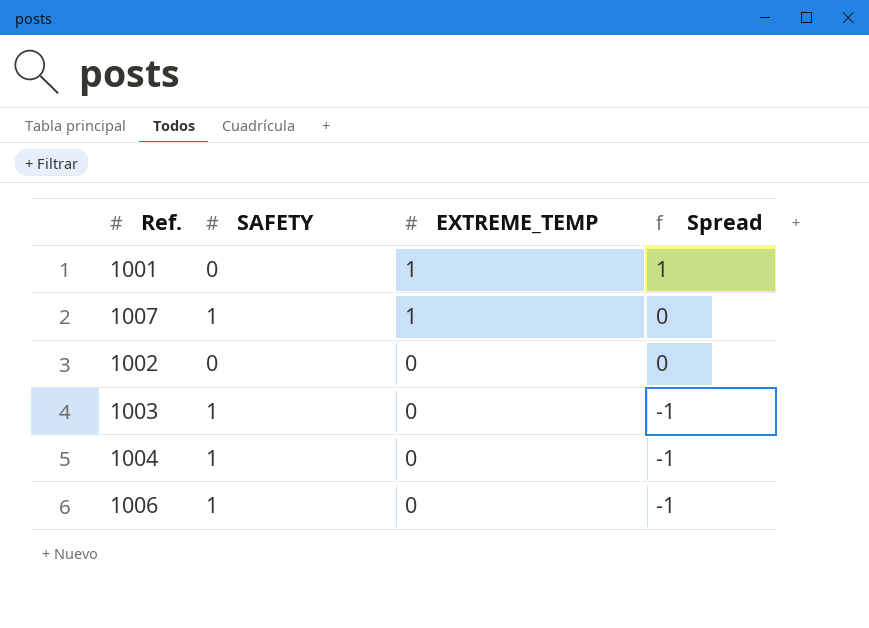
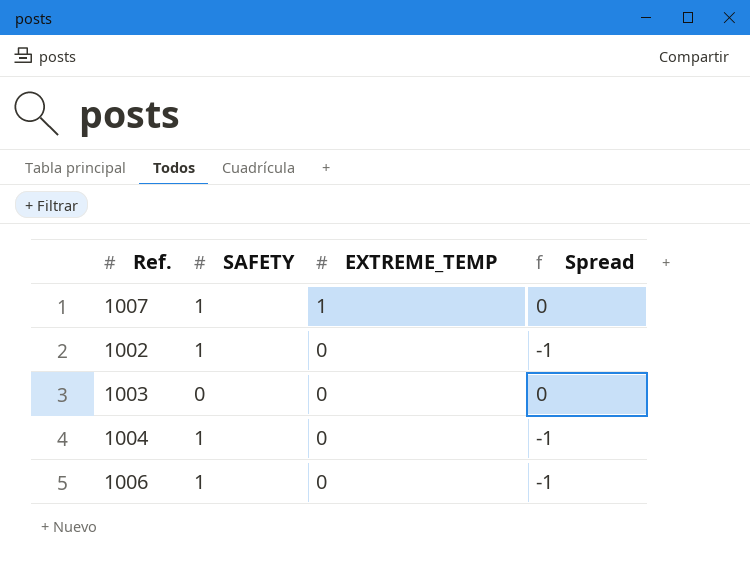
row 1001: 0 | 1 | 1 -> none
1002 | SAFETY: 0 -> 1
1002 | Spread: 0 -> -1
1003 | SAFETY: 1 -> 0
1003 | Spread: -1 -> 0

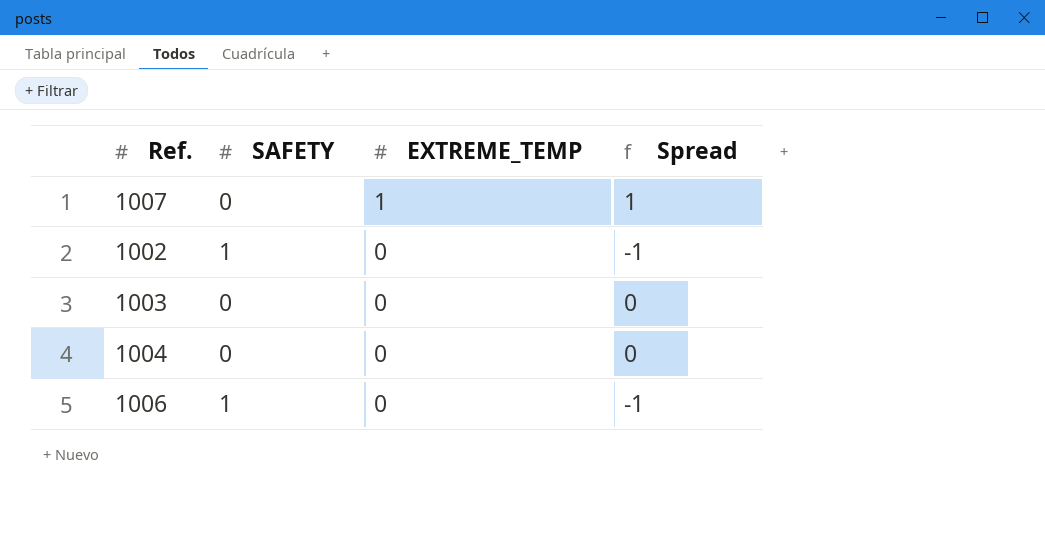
1007 | SAFETY: 1 -> 0
1007 | Spread: 0 -> 1
1004 | SAFETY: 1 -> 0
1004 | Spread: -1 -> 0

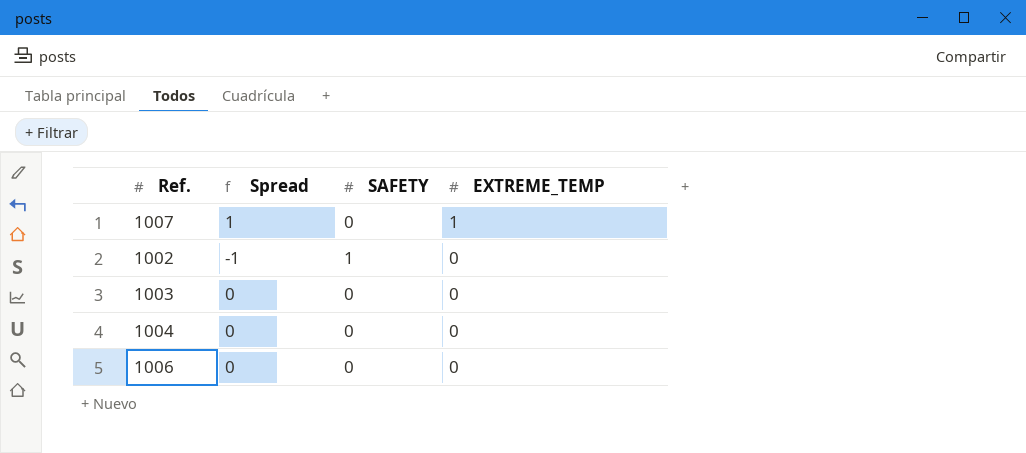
column Spread | position: 4 -> 2
1006 | Spread: -1 -> 0
1006 | SAFETY: 1 -> 0

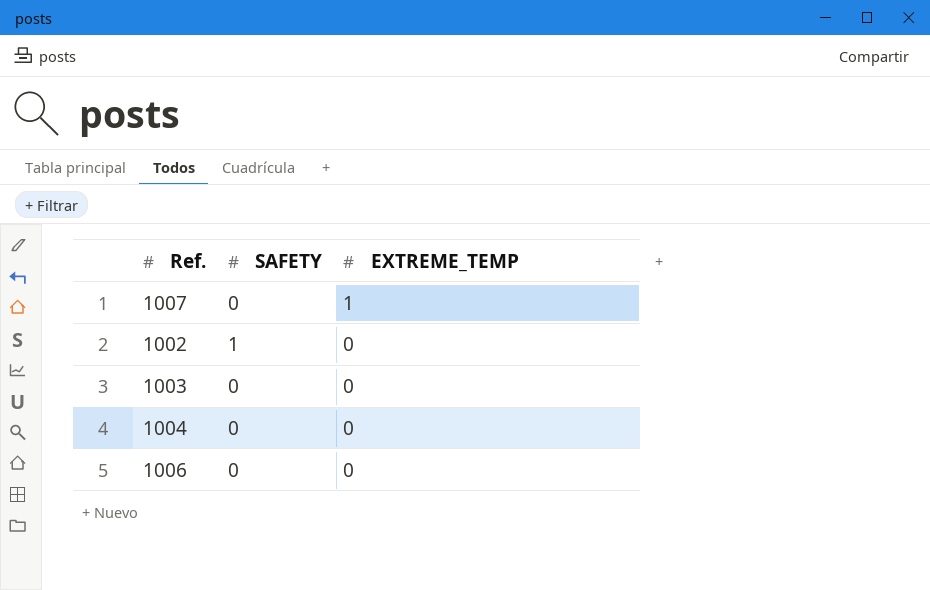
column Spread | formula: [EXTREME_TEMP] - [SAFETY] -> none

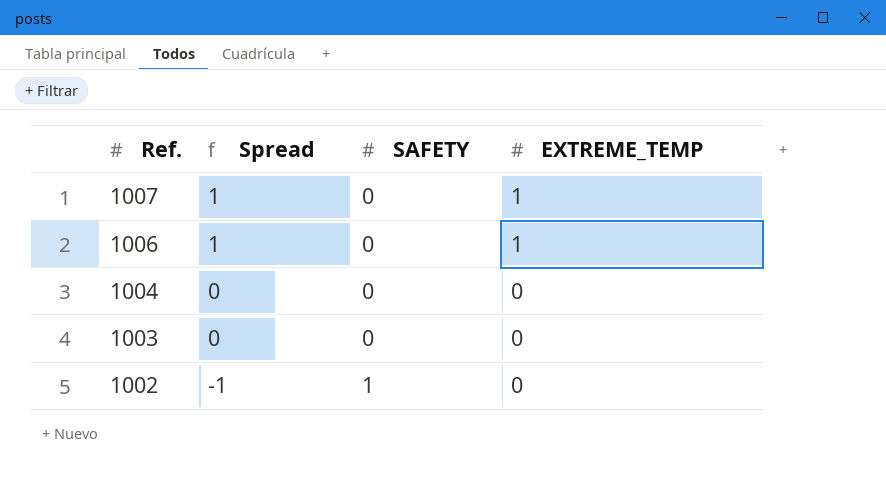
row order: EXTREME_TEMP descending -> Ref. descending
column Spread | formula: none -> [EXTREME_TEMP] - [SAFETY]
1006 | EXTREME_TEMP: 0 -> 1

